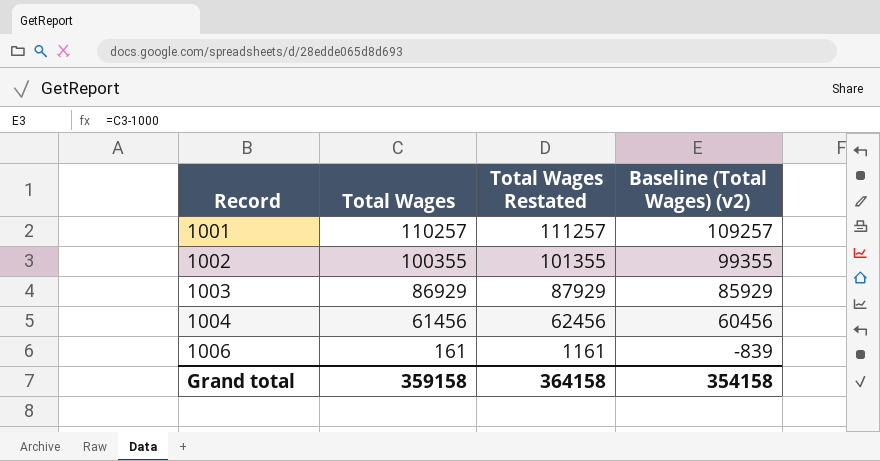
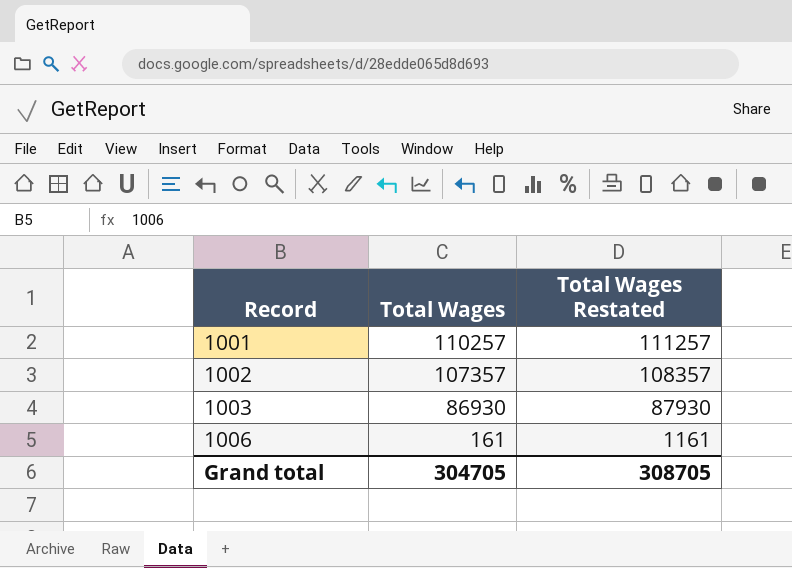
column Baseline (Total Wages) (v2) | formula: [Total Wages] - 1000 -> none
row 1004: 61456 | 62456 | 60456 -> none
1002 | Total Wages: 100355 -> 107357
1002 | Total Wages Restated: 101355 -> 108357
1003 | Total Wages: 86929 -> 86930
1003 | Total Wages Restated: 87929 -> 87930
Grand total | Total Wages: 359158 -> 304705
Grand total | Total Wages Restated: 364158 -> 308705

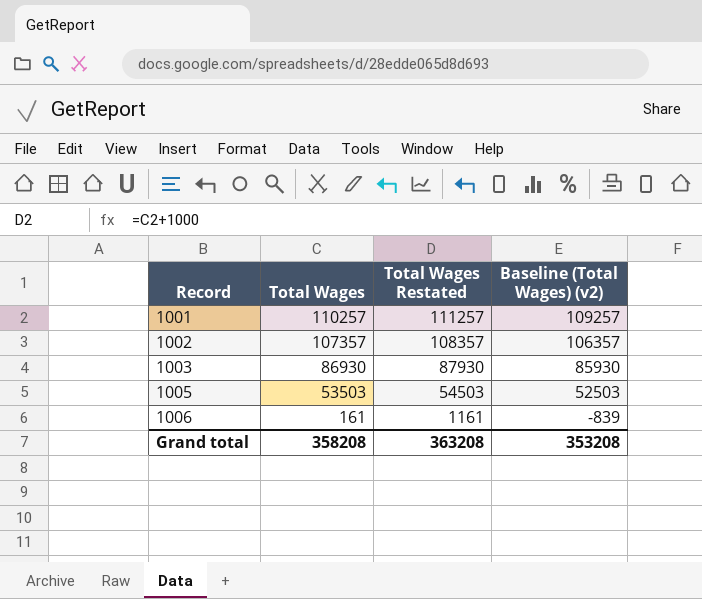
column Baseline (Total Wages) (v2) | formula: none -> [Total Wages] - 1000
row 1005: none -> 53503 | 54503 | 52503
Grand total | Total Wages: 304705 -> 358208
Grand total | Total Wages Restated: 308705 -> 363208

